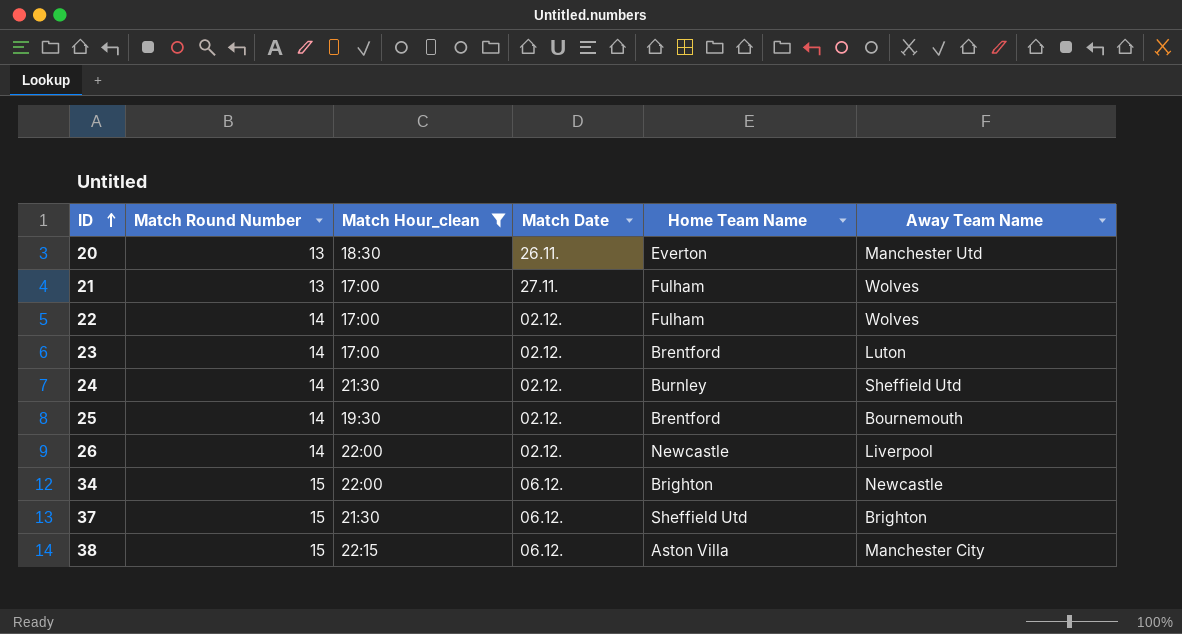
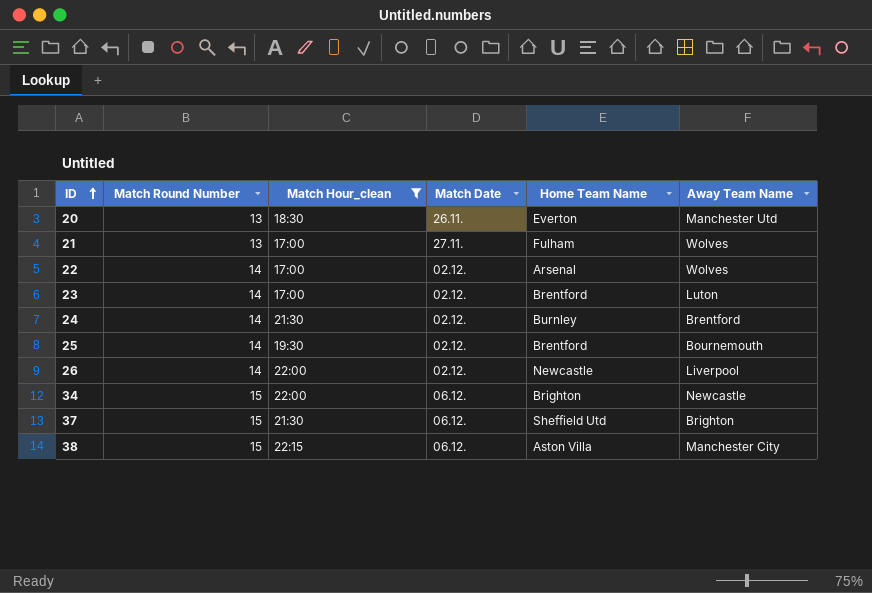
22 | Home Team Name: Fulham -> Arsenal
24 | Away Team Name: Sheffield Utd -> Brentford

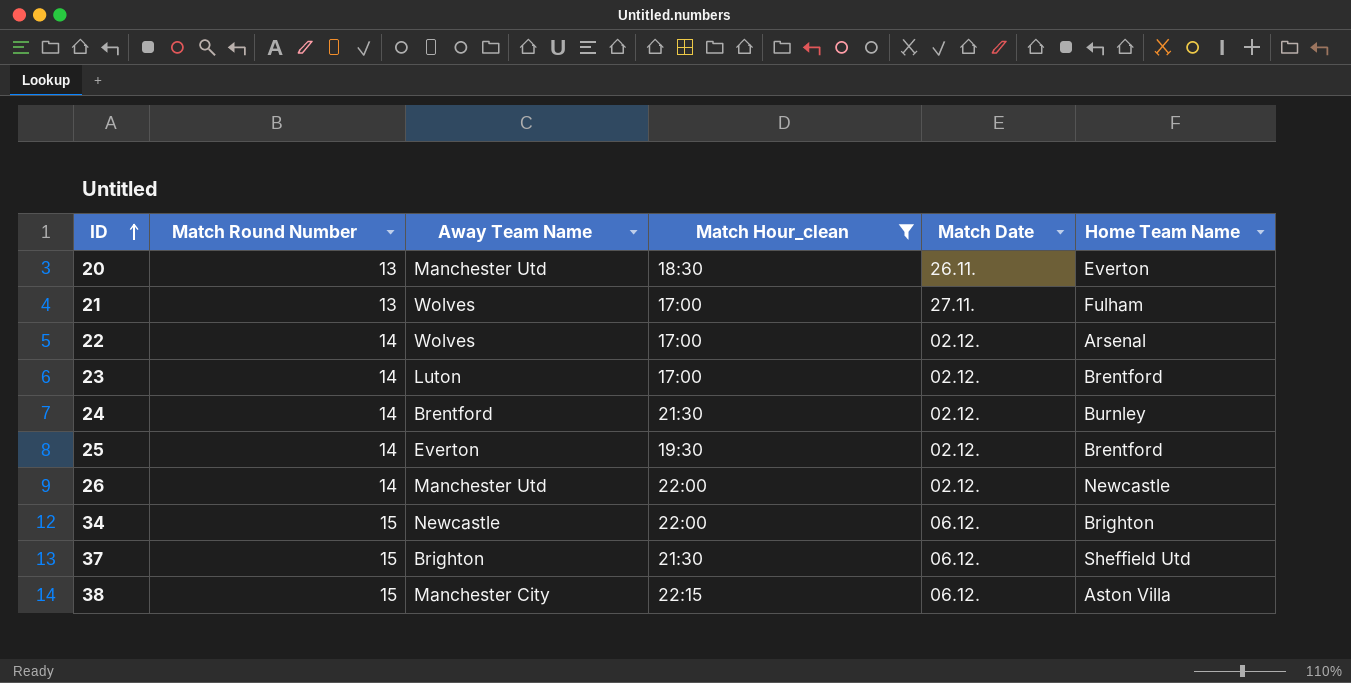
column Away Team Name | position: 6 -> 3
25 | Away Team Name: Bournemouth -> Everton
26 | Away Team Name: Liverpool -> Manchester Utd

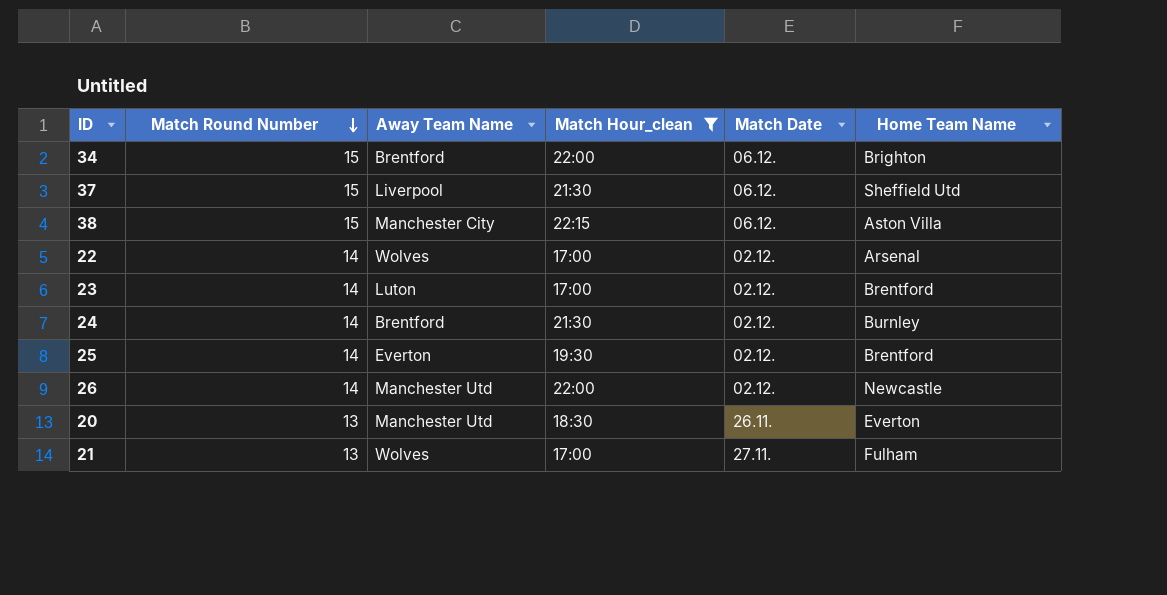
row order: ID ascending -> Match Round Number descending
34 | Away Team Name: Newcastle -> Brentford
37 | Away Team Name: Brighton -> Liverpool

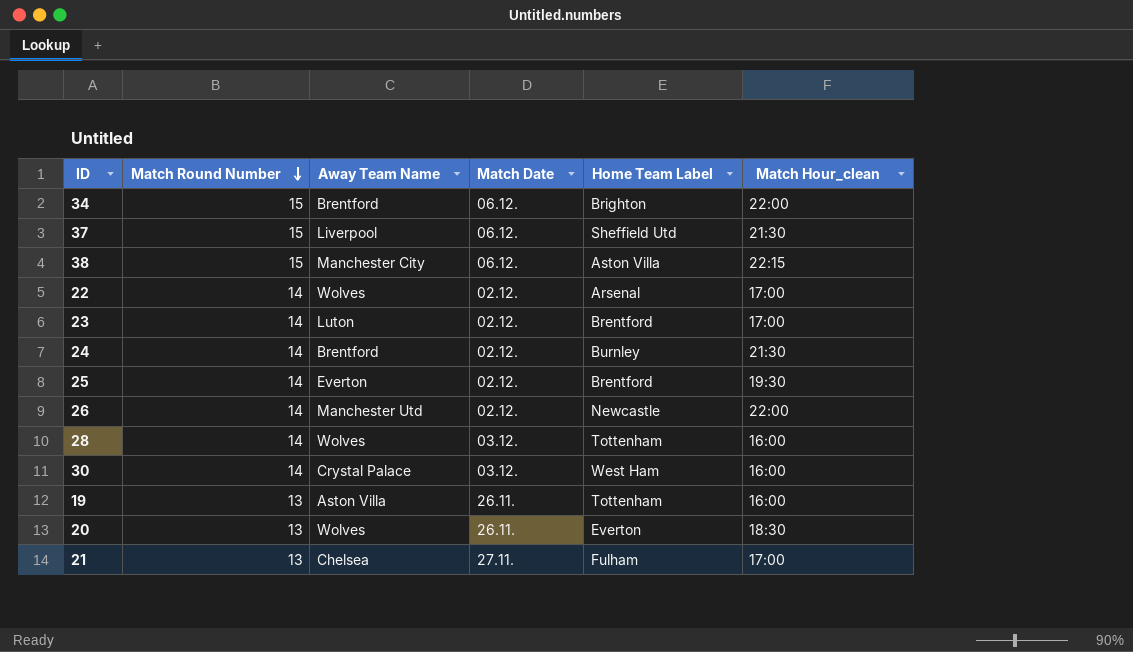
filter: Match Hour_clean != 16:00 -> none
column name: Home Team Name -> Home Team Label
column Match Hour_clean | position: 4 -> 6
20 | Away Team Name: Manchester Utd -> Wolves
21 | Away Team Name: Wolves -> Chelsea

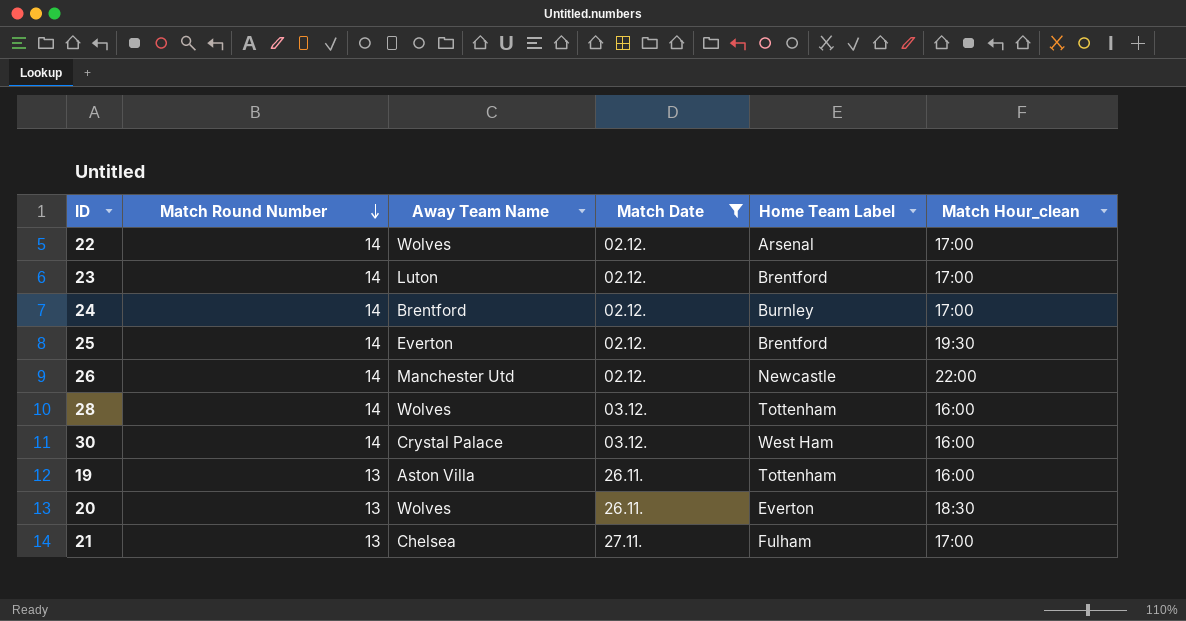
filter: none -> Match Date != 06.12.
24 | Match Hour_clean: 21:30 -> 17:00

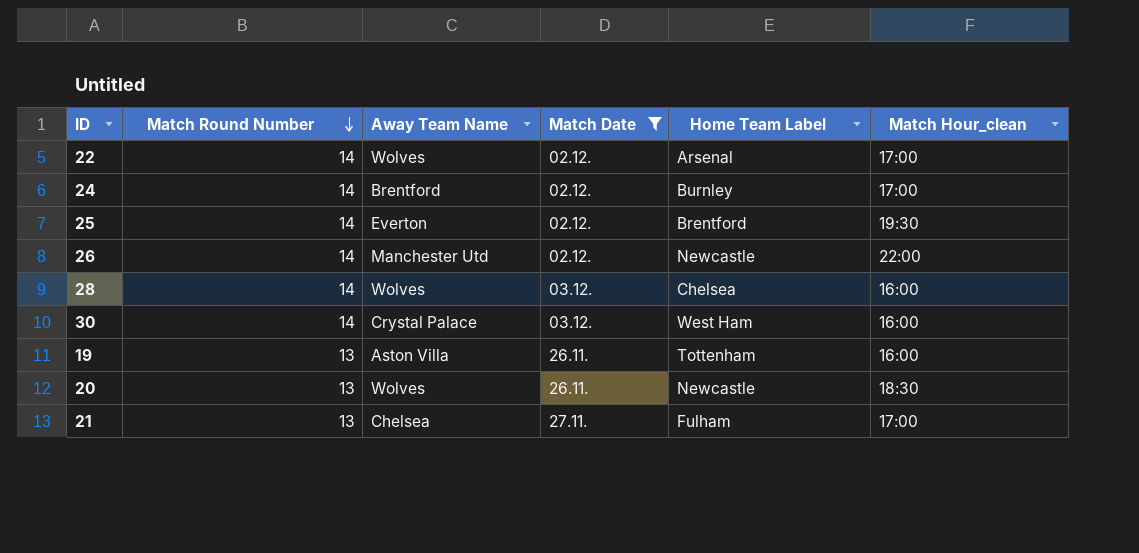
row 23: 14 | Luton | 02.12. | Brentford | 17:00 -> none
28 | Home Team Label: Tottenham -> Chelsea
20 | Home Team Label: Everton -> Newcastle

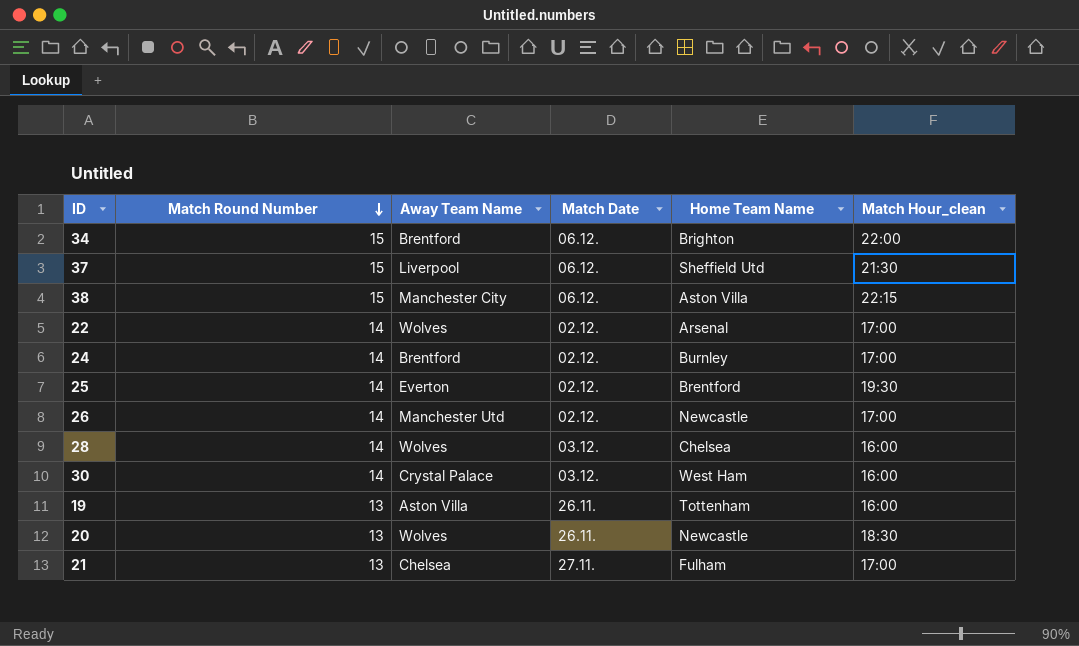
filter: Match Date != 06.12. -> none
column name: Home Team Label -> Home Team Name
26 | Match Hour_clean: 22:00 -> 17:00

